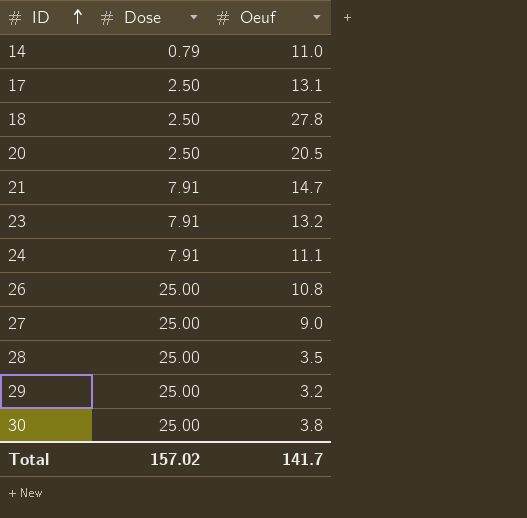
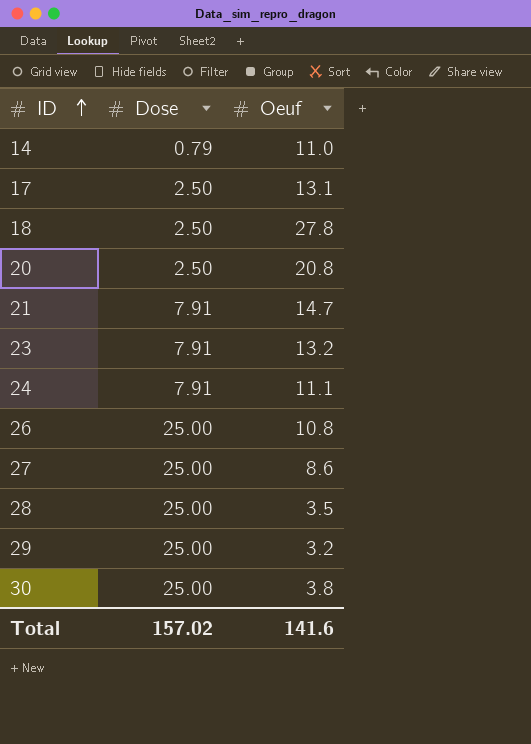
20 | Oeuf: 20.5 -> 20.8
27 | Oeuf: 9.0 -> 8.6
Total | Oeuf: 141.7 -> 141.6

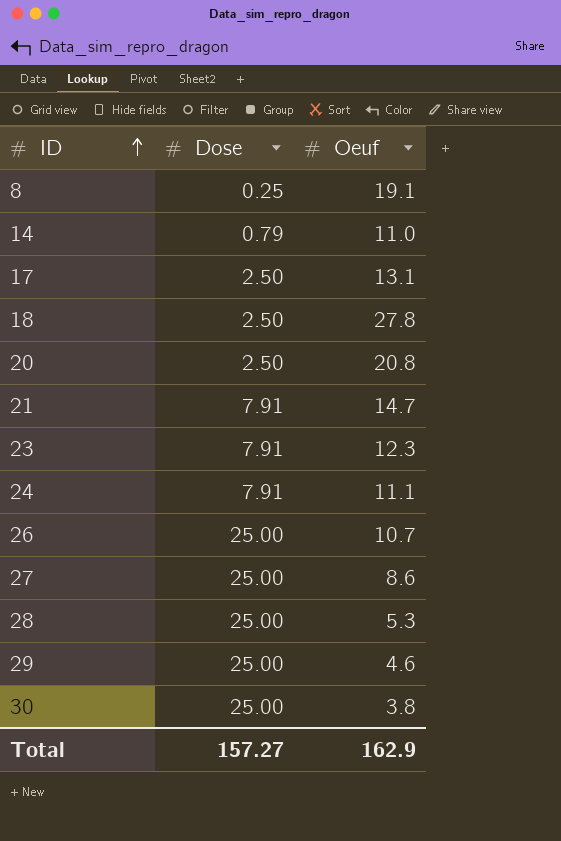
row 8: none -> 0.25 | 19.1
23 | Oeuf: 13.2 -> 12.3
26 | Oeuf: 10.8 -> 10.7
28 | Oeuf: 3.5 -> 5.3
29 | Oeuf: 3.2 -> 4.6
Total | Dose: 157.02 -> 157.27
Total | Oeuf: 141.6 -> 162.9

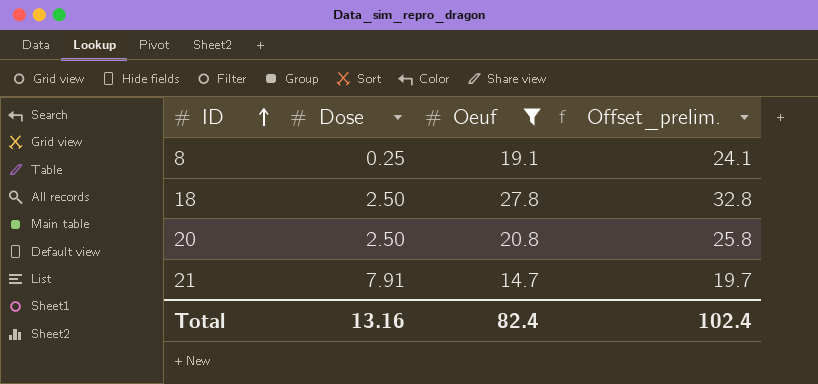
filter: none -> Oeuf >= 14.7
column Offset_prelim. | formula: none -> [Oeuf] + 5
Total | Dose: 157.27 -> 13.16
Total | Oeuf: 162.9 -> 82.4

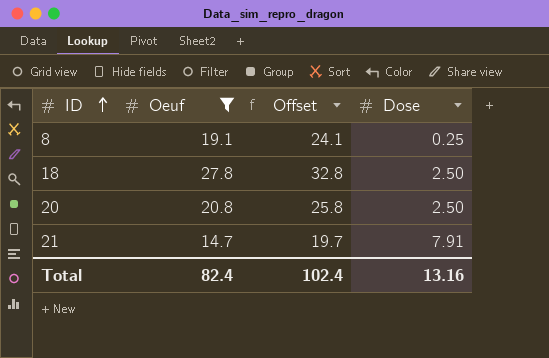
column name: Offset_prelim. -> Offset
column Dose | position: 2 -> 4

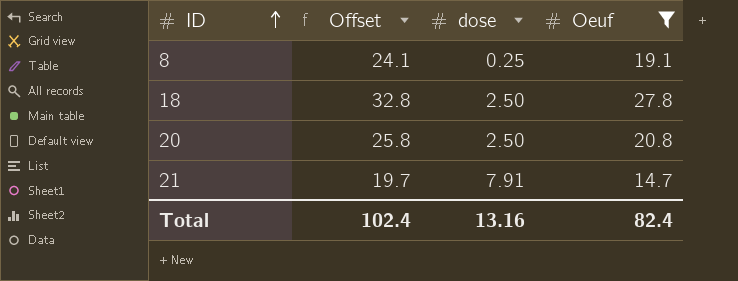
column name: Dose -> dose
column Oeuf | position: 2 -> 4

